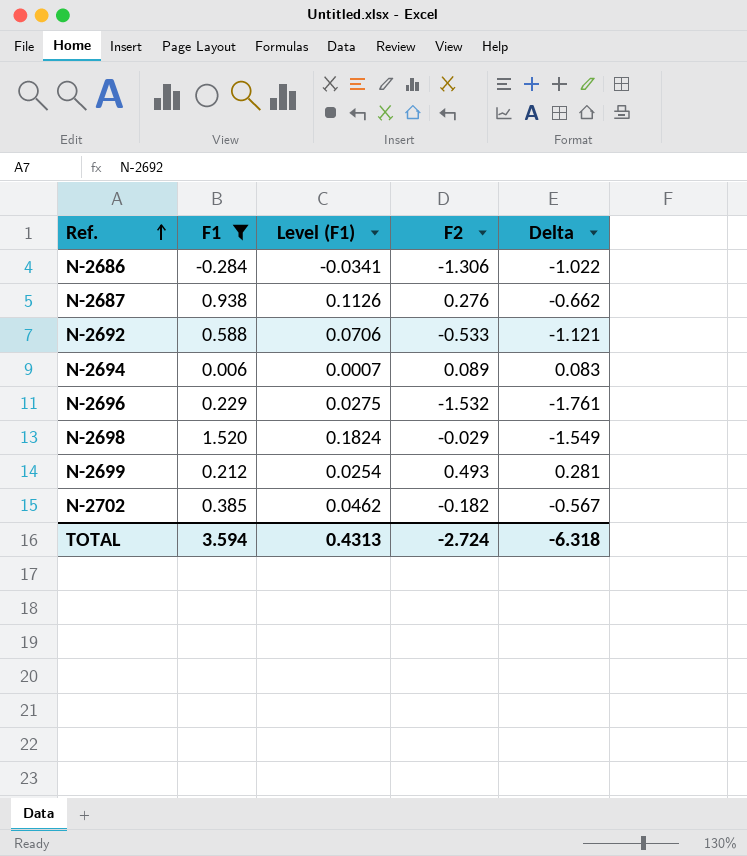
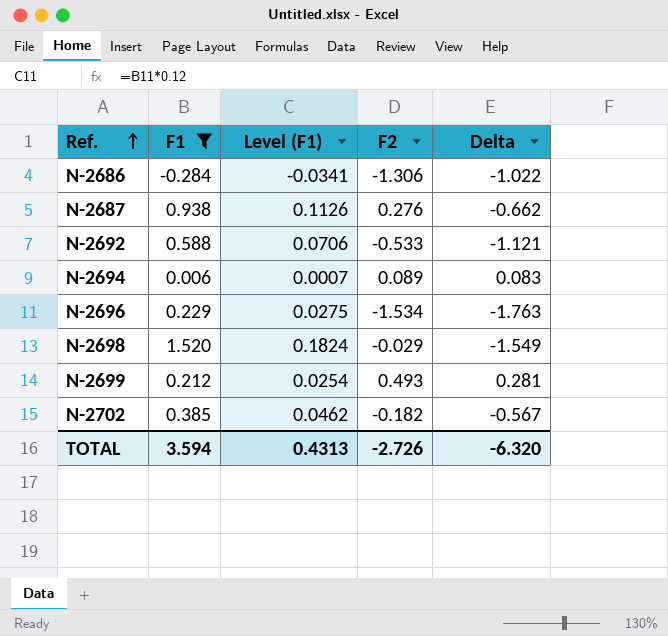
N-2696 | F2: -1.532 -> -1.534
N-2696 | Delta: -1.761 -> -1.763
TOTAL | F2: -2.724 -> -2.726
TOTAL | Delta: -6.318 -> -6.320

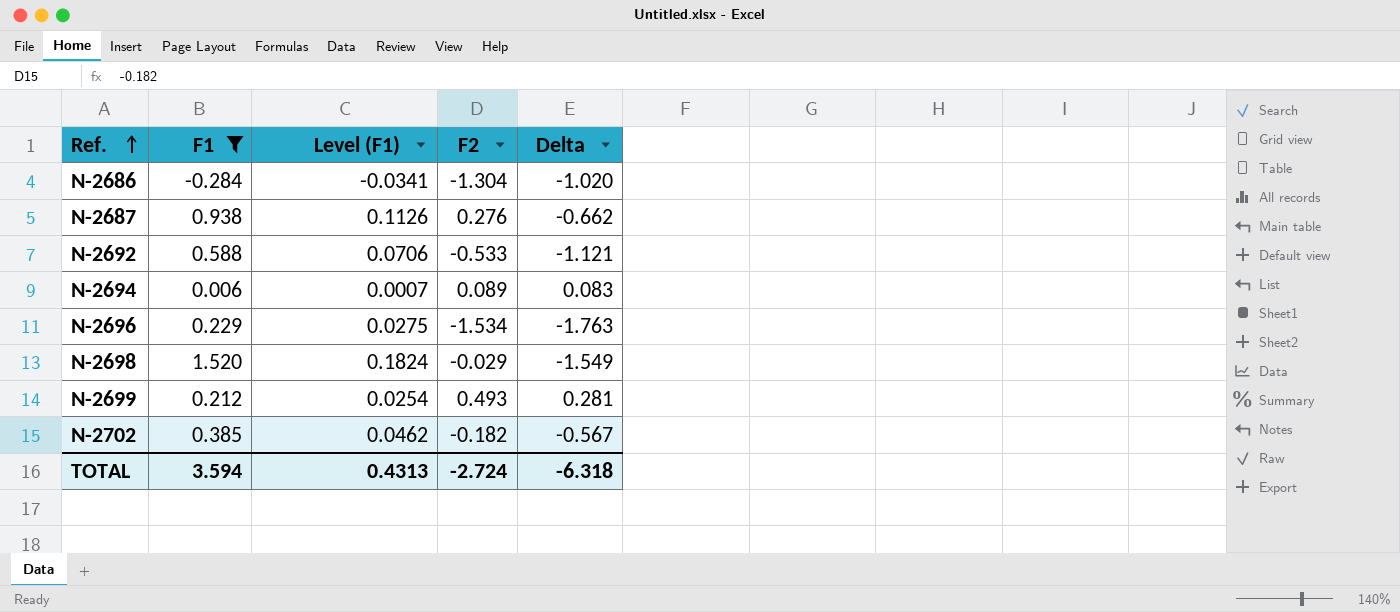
N-2686 | F2: -1.306 -> -1.304
N-2686 | Delta: -1.022 -> -1.020
TOTAL | F2: -2.726 -> -2.724
TOTAL | Delta: -6.320 -> -6.318

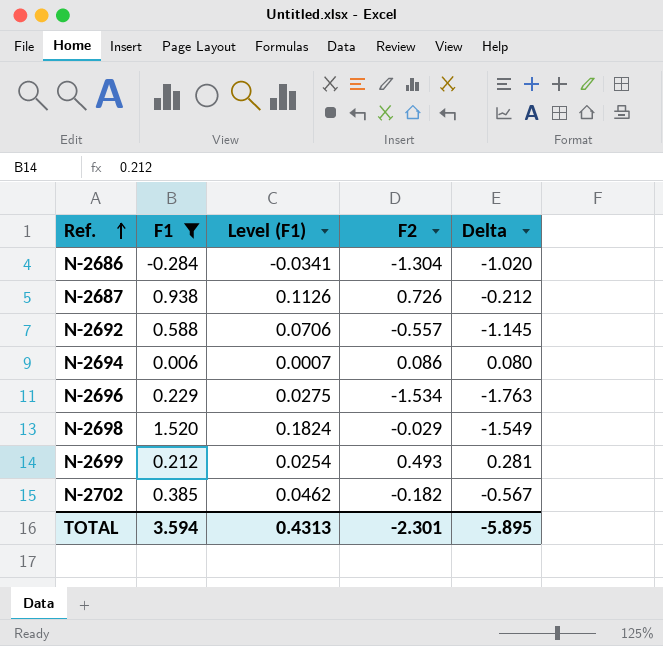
N-2687 | F2: 0.276 -> 0.726
N-2687 | Delta: -0.662 -> -0.212
N-2692 | F2: -0.533 -> -0.557
N-2692 | Delta: -1.121 -> -1.145
N-2694 | F2: 0.089 -> 0.086
N-2694 | Delta: 0.083 -> 0.080
TOTAL | F2: -2.724 -> -2.301
TOTAL | Delta: -6.318 -> -5.895

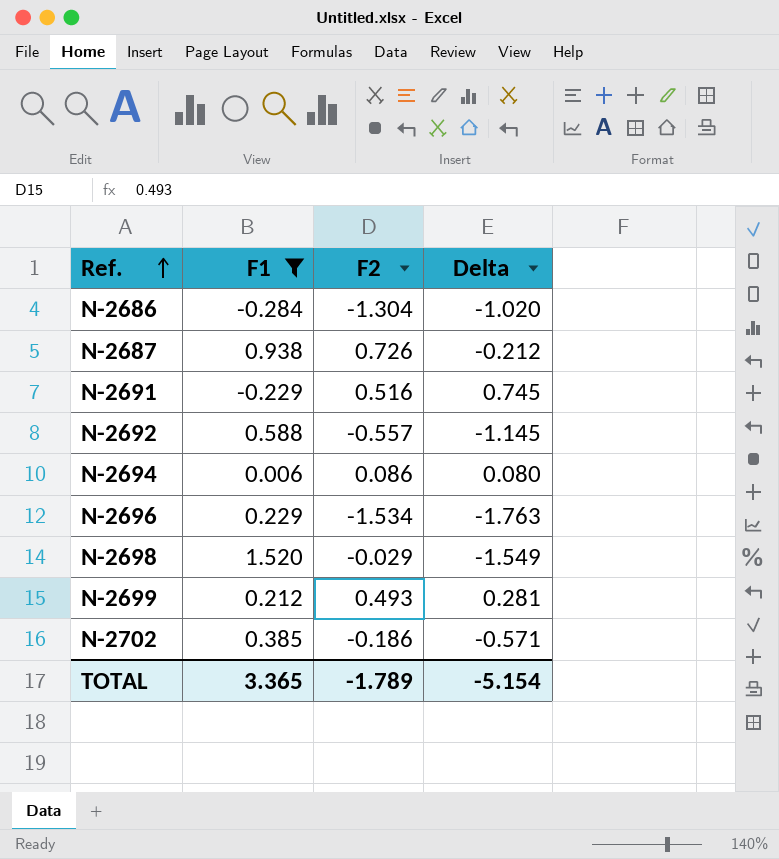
column Level (F1) | formula: [F1] * 0.12 -> none
row N-2691: none -> -0.229 | 0.516 | 0.745
N-2702 | F2: -0.182 -> -0.186
N-2702 | Delta: -0.567 -> -0.571
TOTAL | F1: 3.594 -> 3.365
TOTAL | F2: -2.301 -> -1.789
TOTAL | Delta: -5.895 -> -5.154

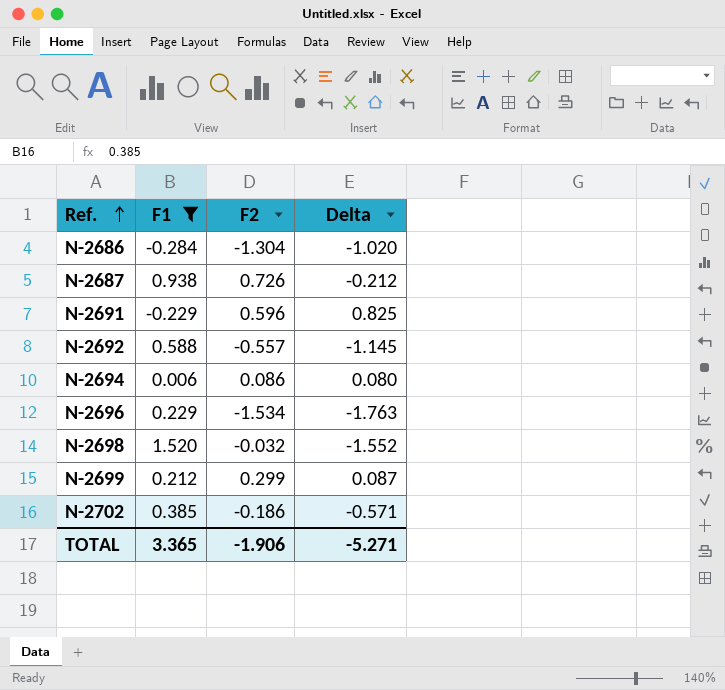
N-2691 | F2: 0.516 -> 0.596
N-2691 | Delta: 0.745 -> 0.825
N-2698 | F2: -0.029 -> -0.032
N-2698 | Delta: -1.549 -> -1.552
N-2699 | F2: 0.493 -> 0.299
N-2699 | Delta: 0.281 -> 0.087
TOTAL | F2: -1.789 -> -1.906
TOTAL | Delta: -5.154 -> -5.271

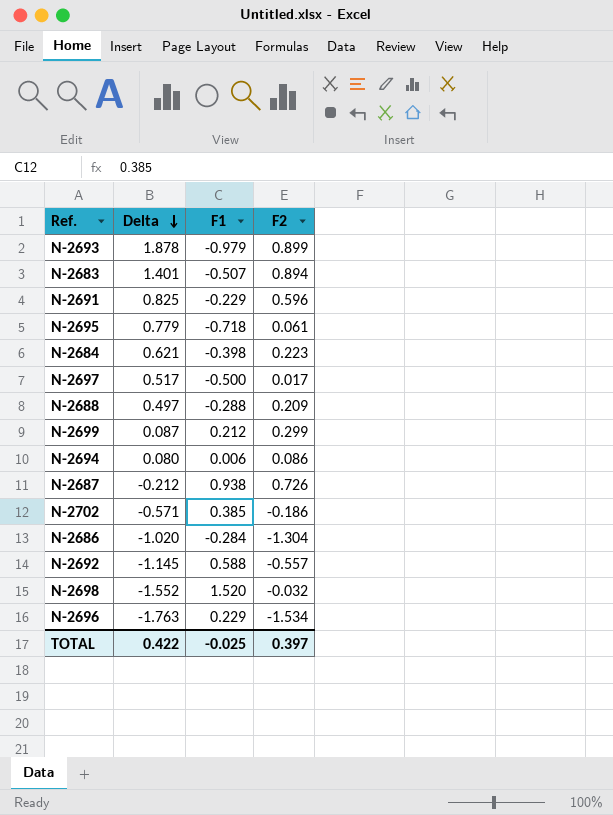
filter: F1 >= -0.284 -> none
row order: Ref. ascending -> Delta descending
column Delta | position: 4 -> 2
TOTAL | Delta: -5.271 -> 0.422
TOTAL | F1: 3.365 -> -0.025
TOTAL | F2: -1.906 -> 0.397

